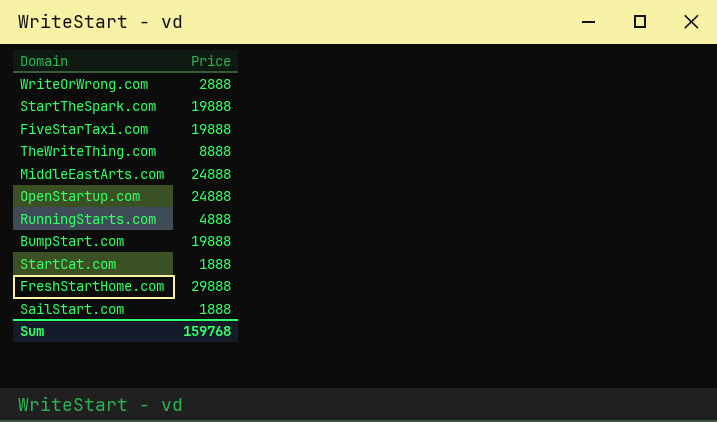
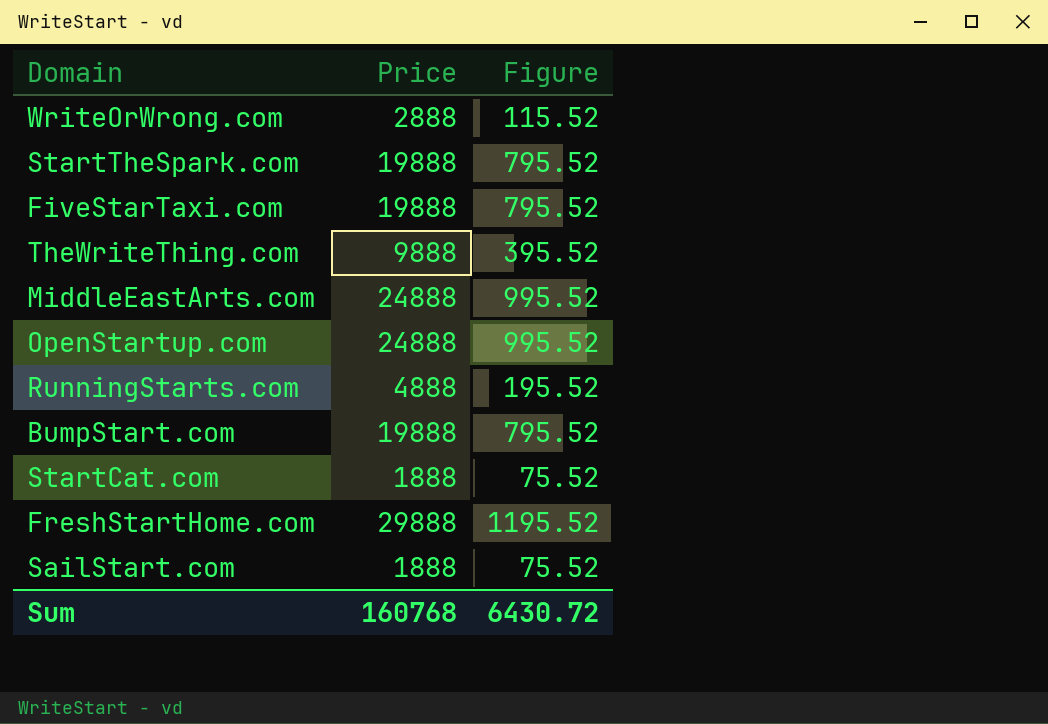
column Figure | formula: none -> [Price] * 0.04
TheWriteThing.com | Price: 8888 -> 9888
Sum | Price: 159768 -> 160768

